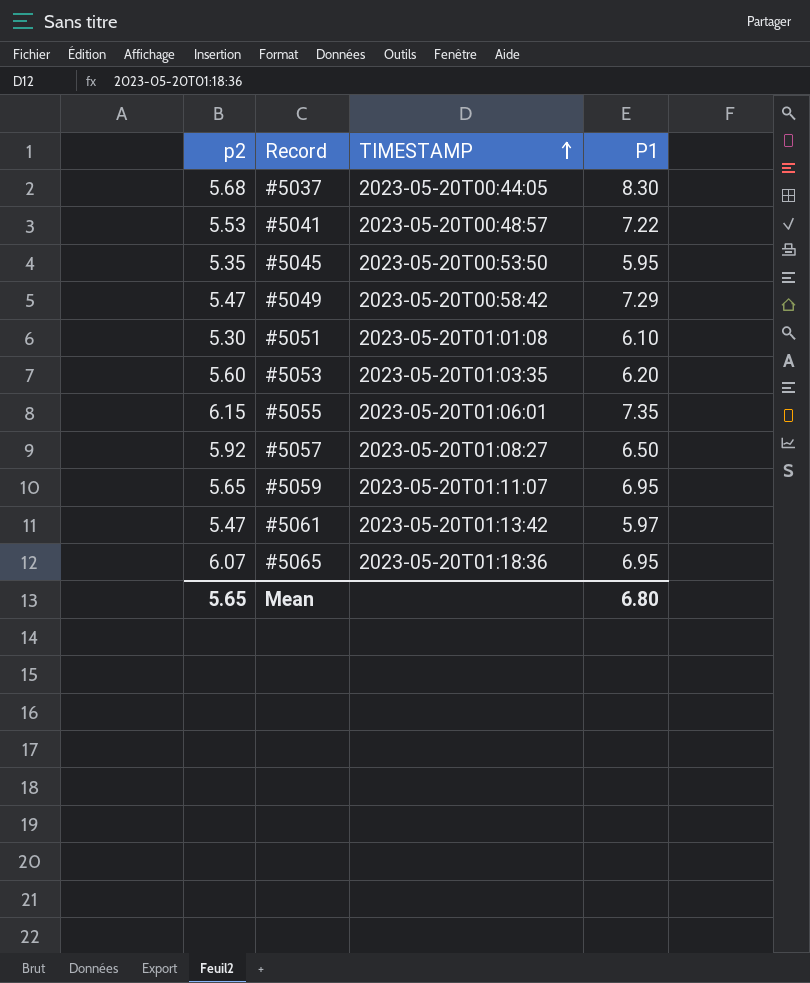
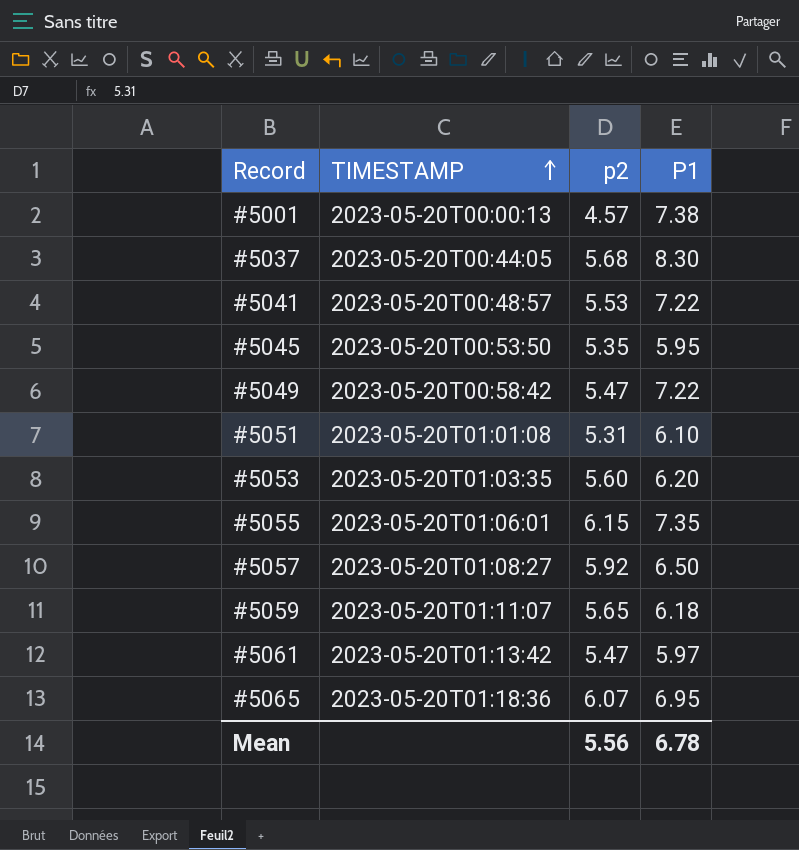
column p2 | position: 1 -> 3
row #5001: none -> 2023-05-20T00:00:13 | 4.57 | 7.38
#5049 | P1: 7.29 -> 7.22
#5051 | p2: 5.30 -> 5.31
#5059 | P1: 6.95 -> 6.18
Mean | p2: 5.65 -> 5.56
Mean | P1: 6.80 -> 6.78

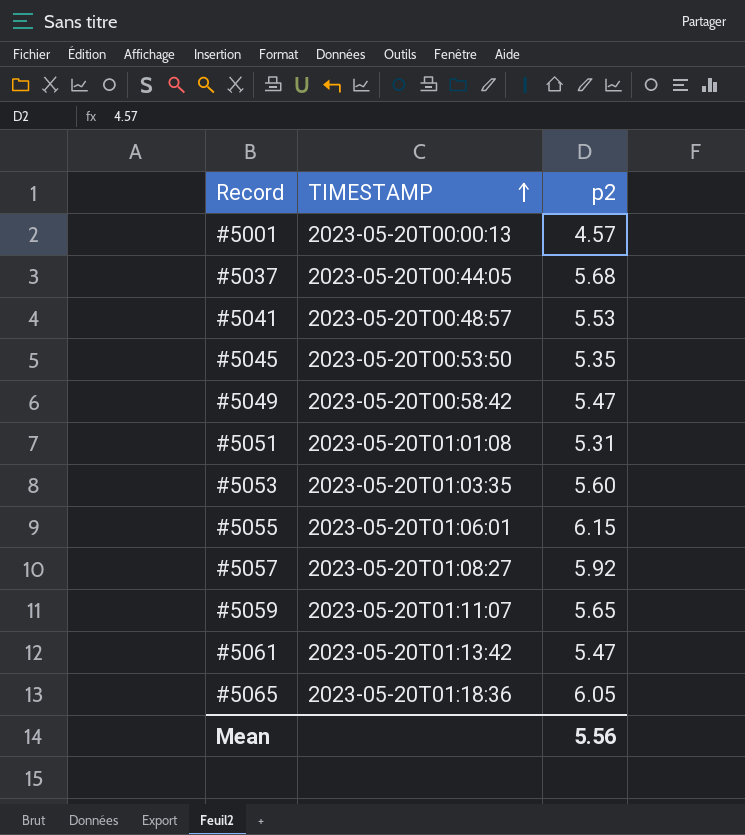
column P1 | position: 4 -> none
#5065 | p2: 6.07 -> 6.05

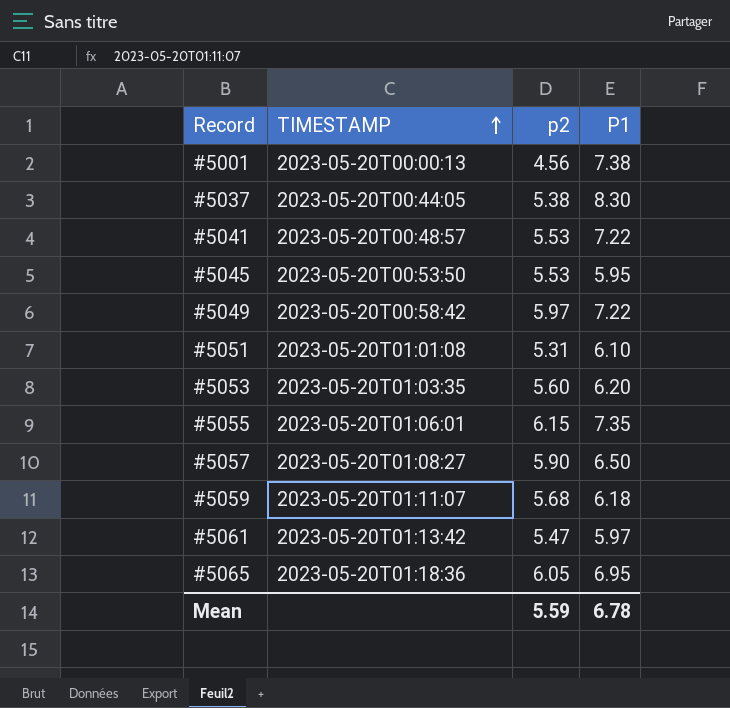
column P1 | position: none -> 4
#5001 | p2: 4.57 -> 4.56
#5037 | p2: 5.68 -> 5.38
#5045 | p2: 5.35 -> 5.53
#5049 | p2: 5.47 -> 5.97
#5057 | p2: 5.92 -> 5.90
#5059 | p2: 5.65 -> 5.68
Mean | p2: 5.56 -> 5.59

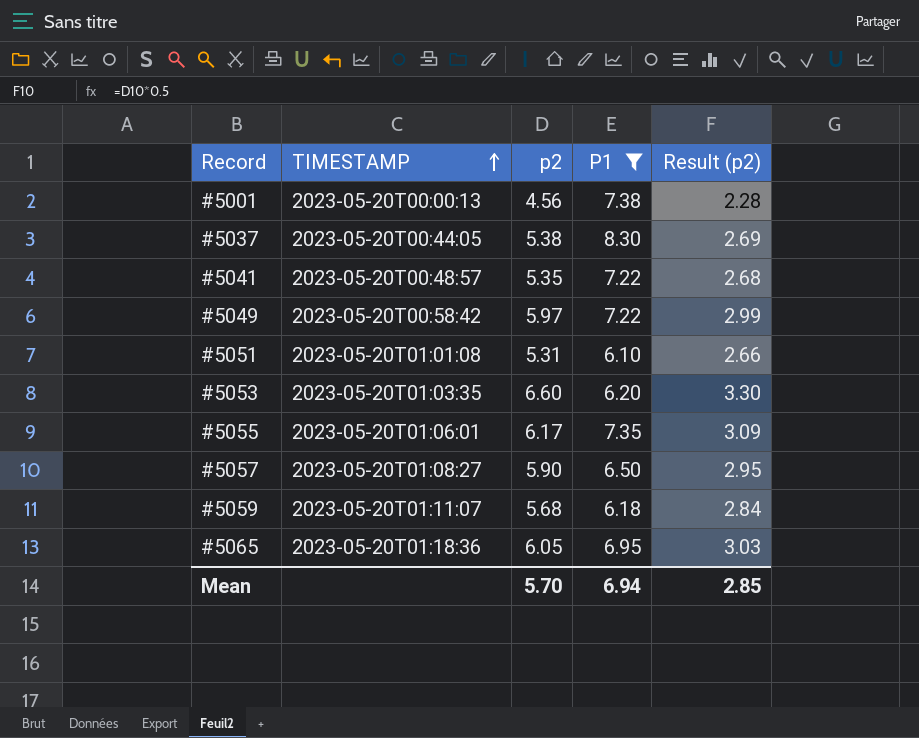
filter: none -> P1 >= 6.10
column Result (p2) | formula: none -> [p2] * 0.5
#5041 | p2: 5.53 -> 5.35
#5053 | p2: 5.60 -> 6.60
#5055 | p2: 6.15 -> 6.17
Mean | p2: 5.59 -> 5.70
Mean | P1: 6.78 -> 6.94

